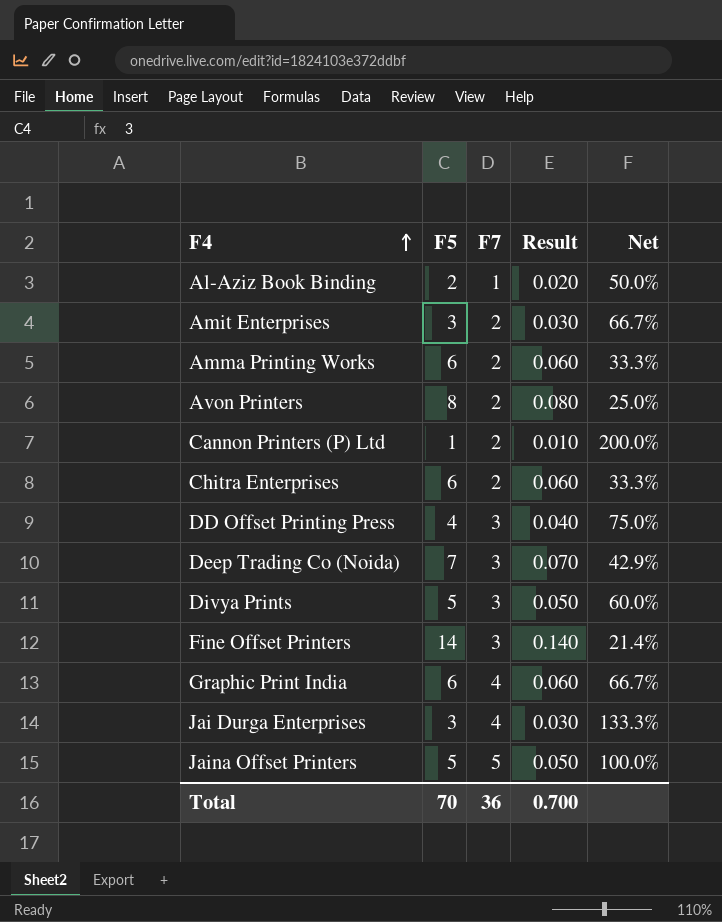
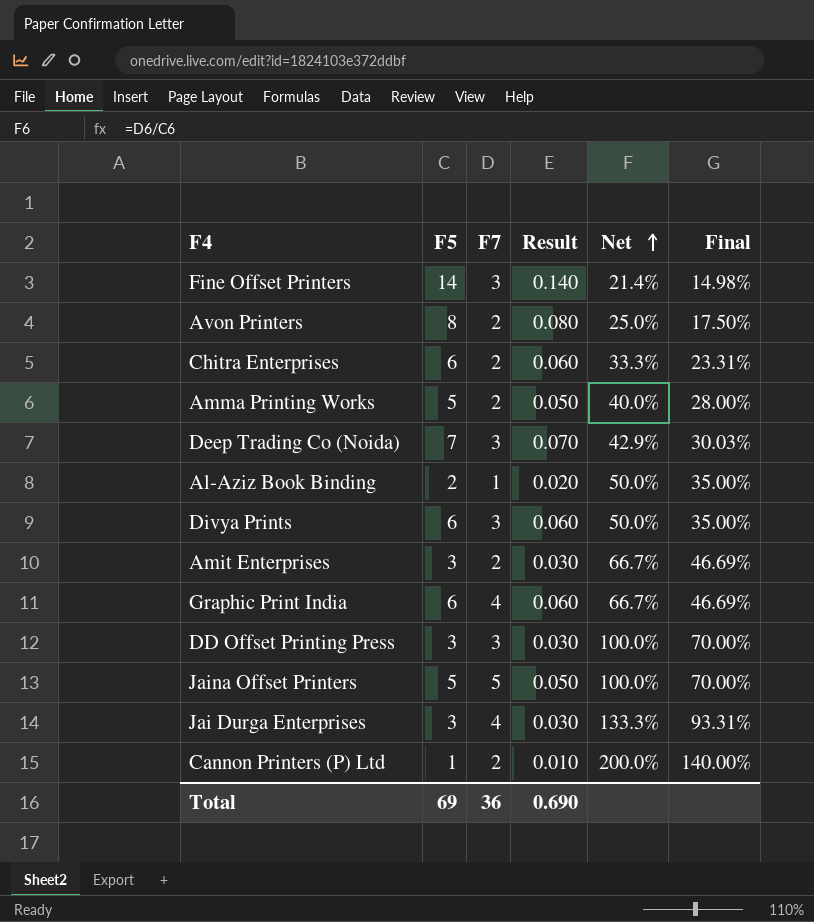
row order: F4 ascending -> Net ascending
column Final | formula: none -> [Net] * 0.7
Amma Printing Works | F5: 6 -> 5
Amma Printing Works | Result: 0.060 -> 0.050
Amma Printing Works | Net: 33.3% -> 40.0%
Divya Prints | F5: 5 -> 6
Divya Prints | Result: 0.050 -> 0.060
Divya Prints | Net: 60.0% -> 50.0%
DD Offset Printing Press | F5: 4 -> 3
DD Offset Printing Press | Result: 0.040 -> 0.030
DD Offset Printing Press | Net: 75.0% -> 100.0%
Total | F5: 70 -> 69
Total | Result: 0.700 -> 0.690

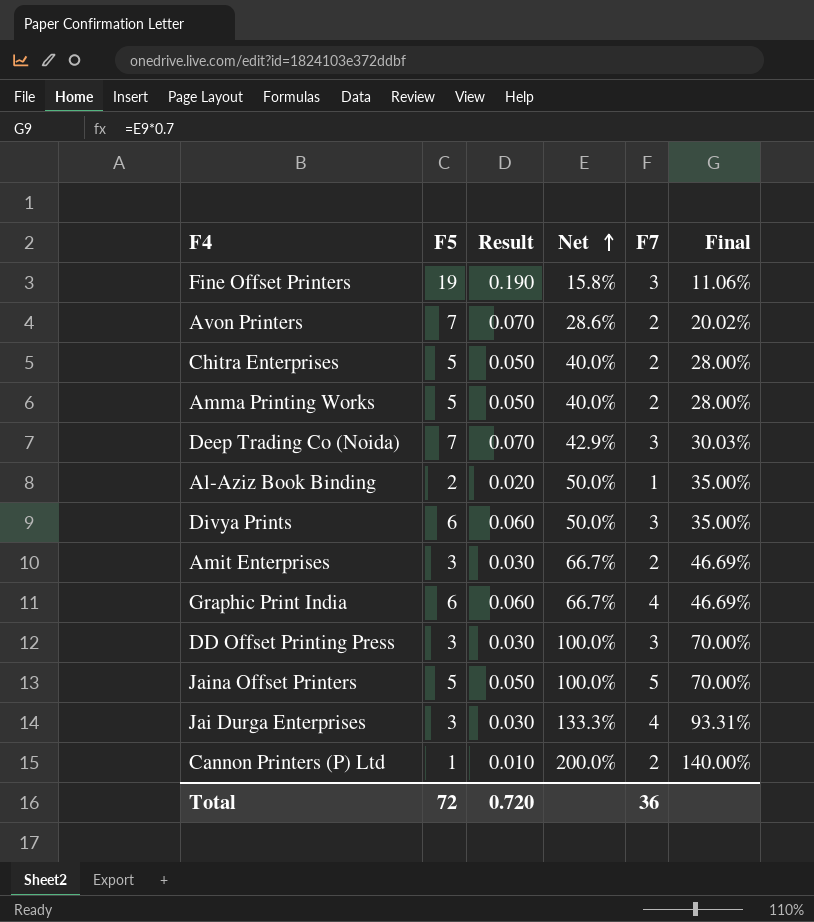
column F7 | position: 3 -> 5
Fine Offset Printers | F5: 14 -> 19
Fine Offset Printers | Result: 0.140 -> 0.190
Fine Offset Printers | Net: 21.4% -> 15.8%
Fine Offset Printers | Final: 14.98% -> 11.06%
Avon Printers | F5: 8 -> 7
Avon Printers | Result: 0.080 -> 0.070
Avon Printers | Net: 25.0% -> 28.6%
Avon Printers | Final: 17.50% -> 20.02%
Chitra Enterprises | F5: 6 -> 5
Chitra Enterprises | Result: 0.060 -> 0.050
Chitra Enterprises | Net: 33.3% -> 40.0%
Chitra Enterprises | Final: 23.31% -> 28.00%
Total | F5: 69 -> 72
Total | Result: 0.690 -> 0.720

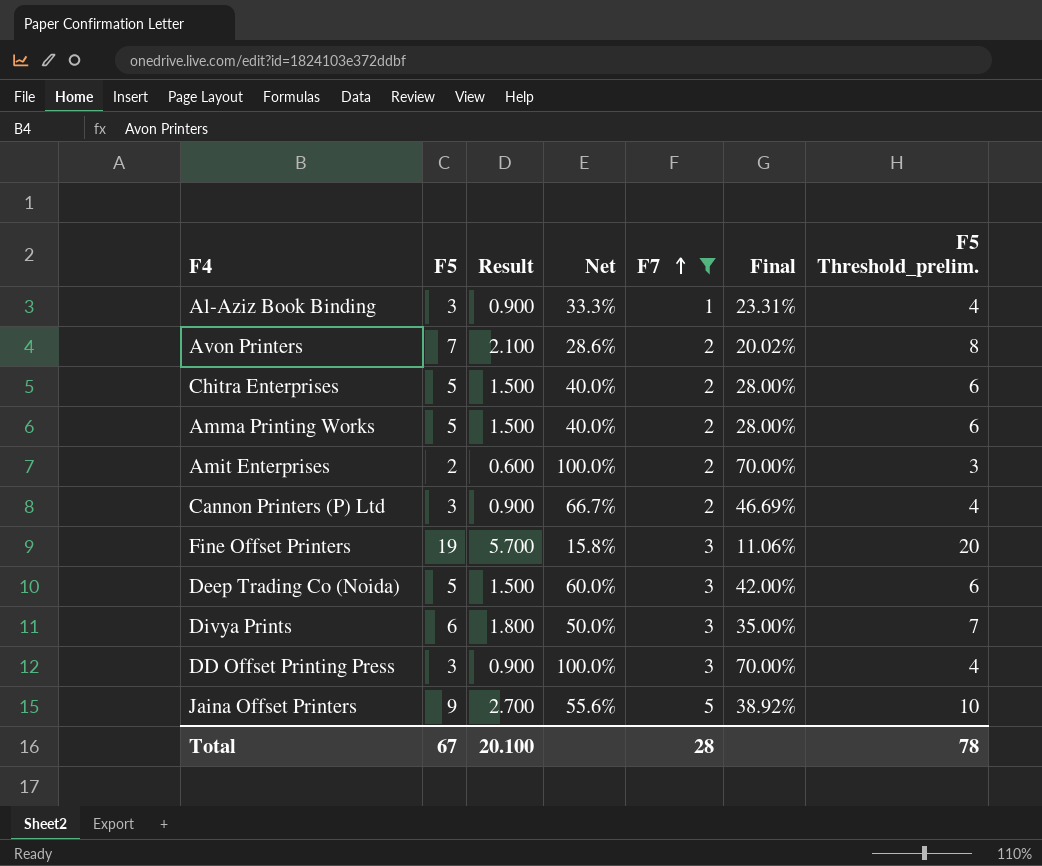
filter: none -> F7 != 4
row order: Net ascending -> F7 ascending
column Result | formula: [F5] * 0.01 -> [F5] * 0.3
column F5 Threshold_prelim. | formula: none -> [F5] + 1
Al-Aziz Book Binding | F5: 2 -> 3
Al-Aziz Book Binding | Net: 50.0% -> 33.3%
Al-Aziz Book Binding | Final: 35.00% -> 23.31%
Amit Enterprises | F5: 3 -> 2
Amit Enterprises | Net: 66.7% -> 100.0%
Amit Enterprises | Final: 46.69% -> 70.00%
Cannon Printers (P) Ltd | F5: 1 -> 3
Cannon Printers (P) Ltd | Net: 200.0% -> 66.7%
Cannon Printers (P) Ltd | Final: 140.00% -> 46.69%
Deep Trading Co (Noida) | F5: 7 -> 5
Deep Trading Co (Noida) | Net: 42.9% -> 60.0%
Deep Trading Co (Noida) | Final: 30.03% -> 42.00%
Jaina Offset Printers | F5: 5 -> 9
Jaina Offset Printers | Net: 100.0% -> 55.6%
Jaina Offset Printers | Final: 70.00% -> 38.92%
Total | F5: 72 -> 67
Total | Result: 0.720 -> 20.100
Total | F7: 36 -> 28

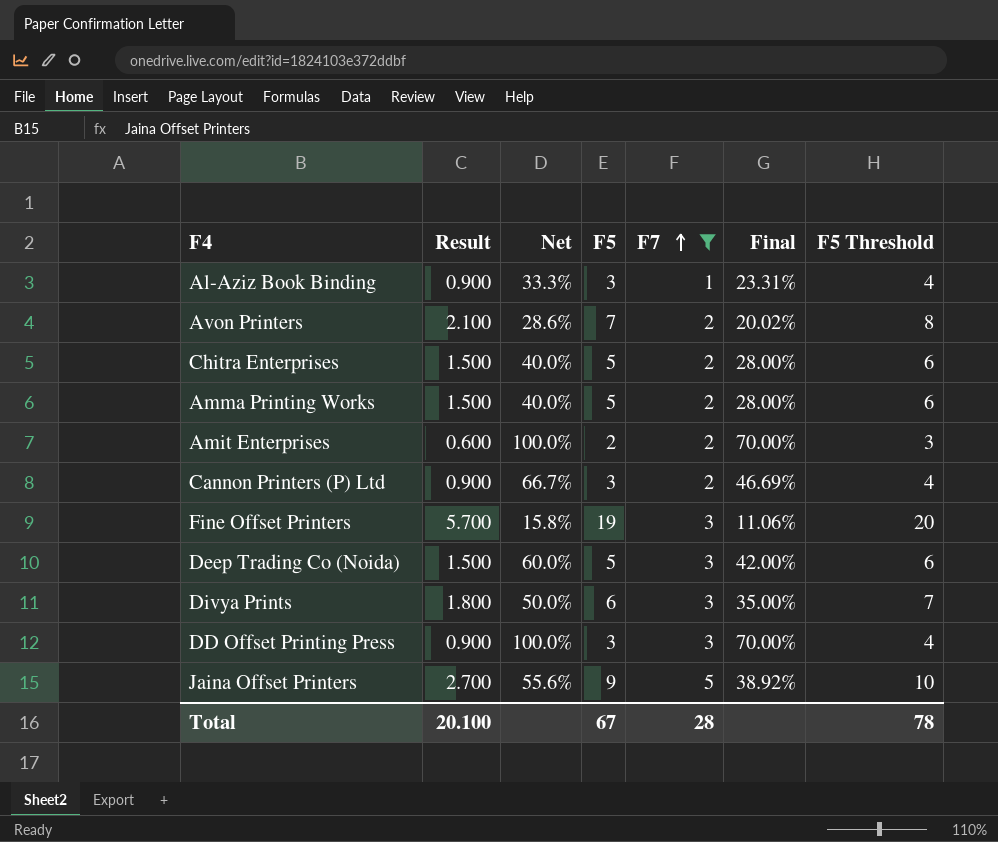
column F5 | position: 2 -> 4
column name: F5 Threshold_prelim. -> F5 Threshold

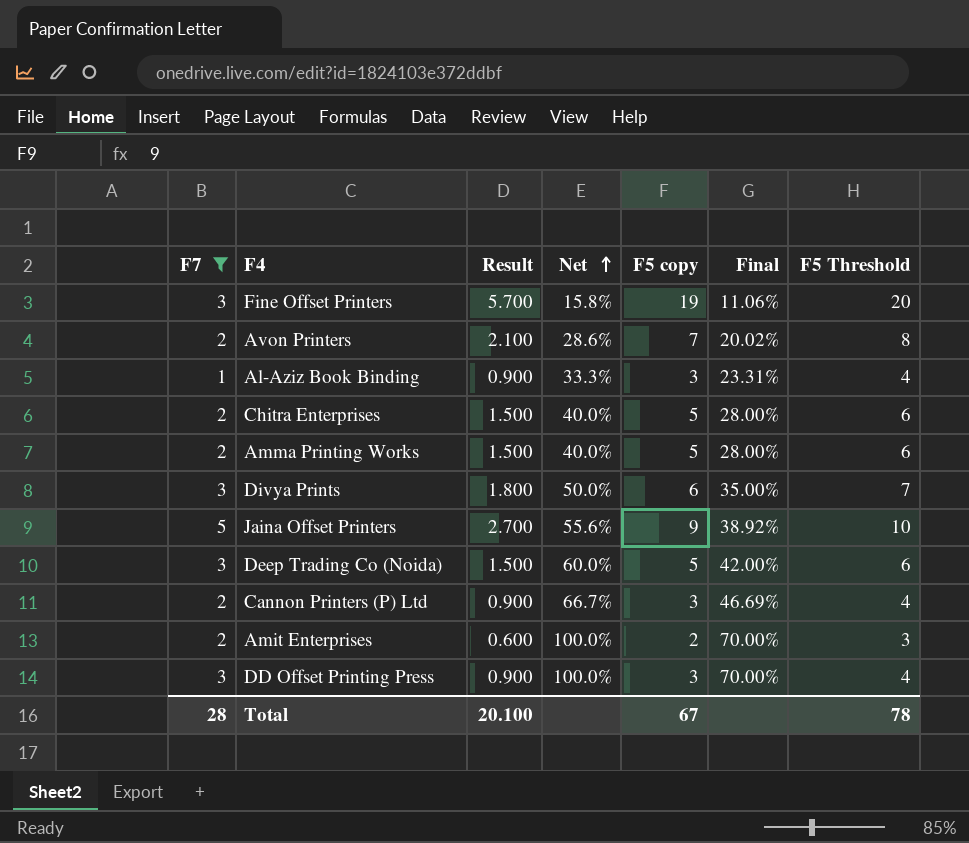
row order: F7 ascending -> Net ascending
column F7 | position: 5 -> 1
column name: F5 -> F5 copy

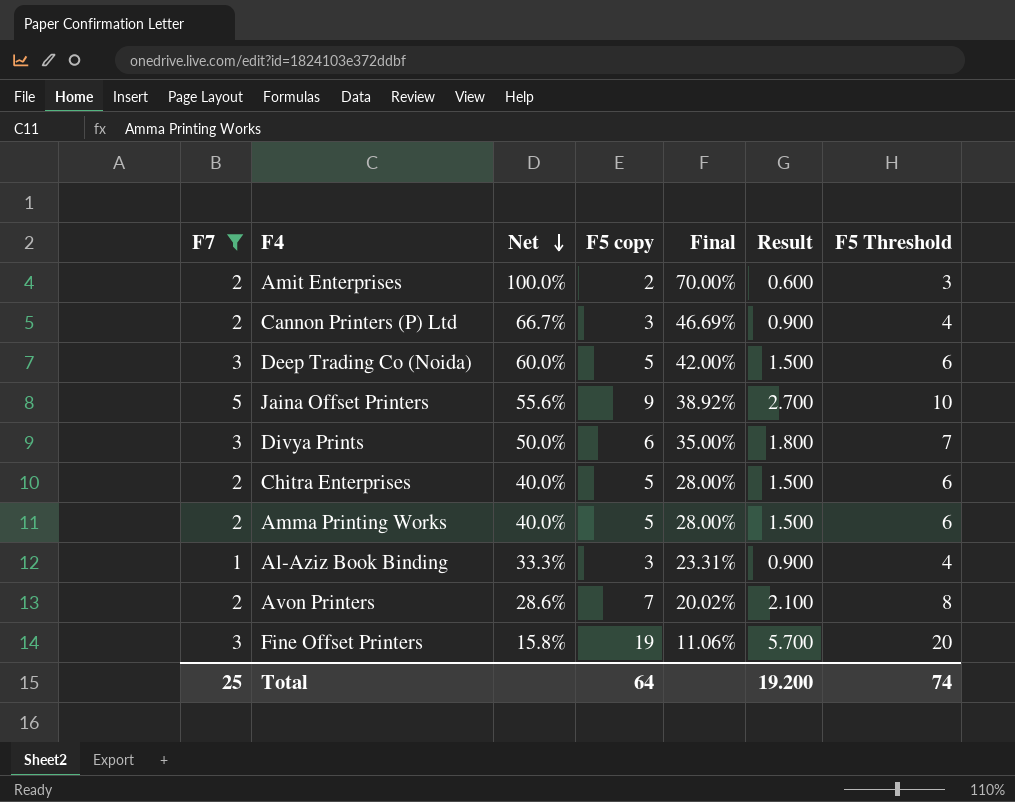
row order: Net ascending -> Net descending
column Result | position: 3 -> 6
row DD Offset Printing Press: 3 | 0.900 | 100.0% | 3 | 70.00% | 4 -> none
Total | F7: 28 -> 25
Total | F5 copy: 67 -> 64
Total | Result: 20.100 -> 19.200
Total | F5 Threshold: 78 -> 74

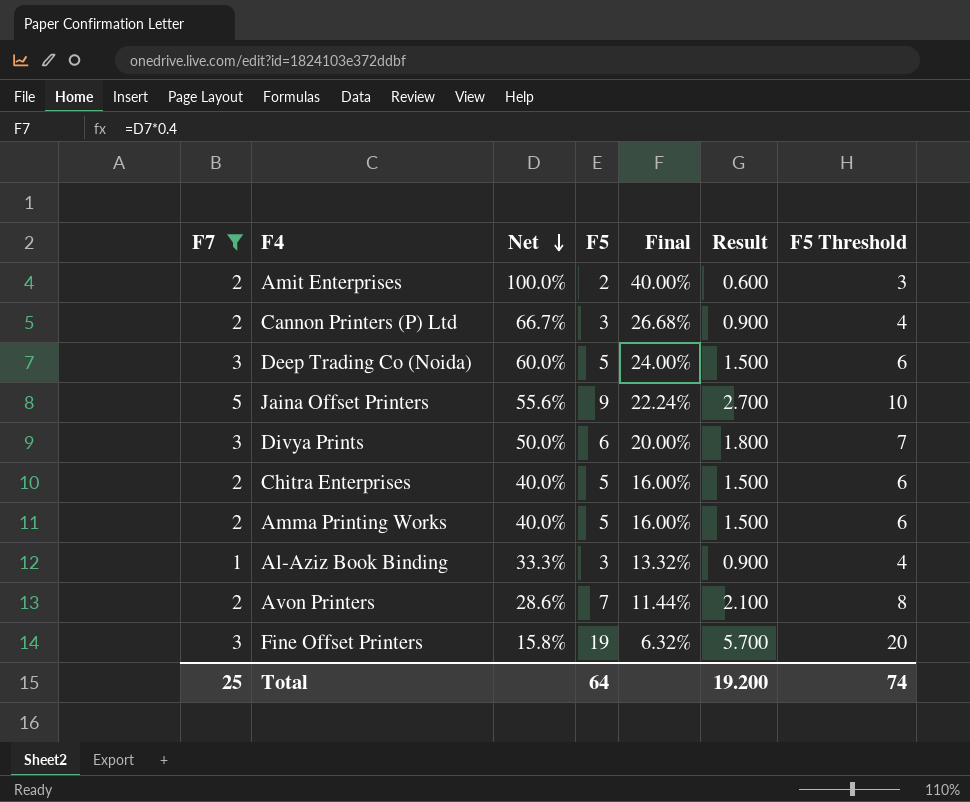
column name: F5 copy -> F5
column Final | formula: [Net] * 0.7 -> [Net] * 0.4

